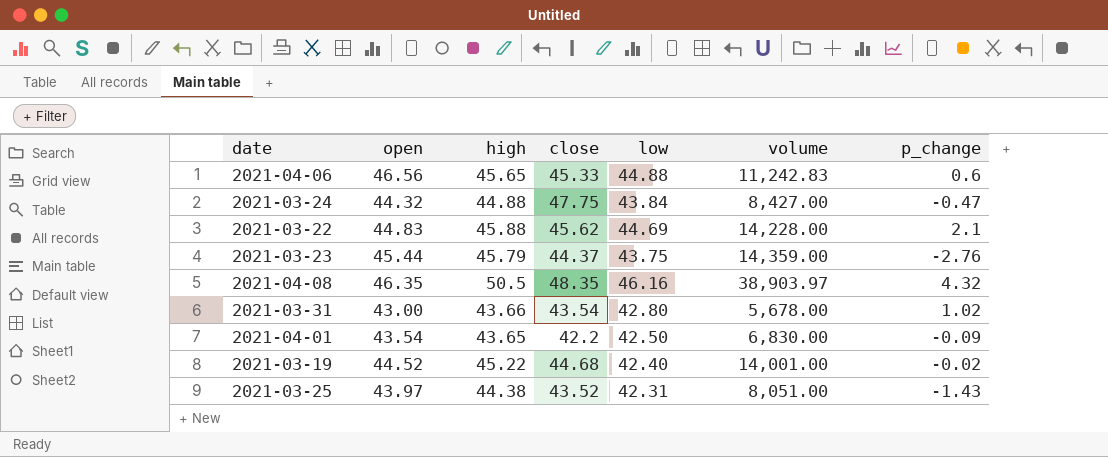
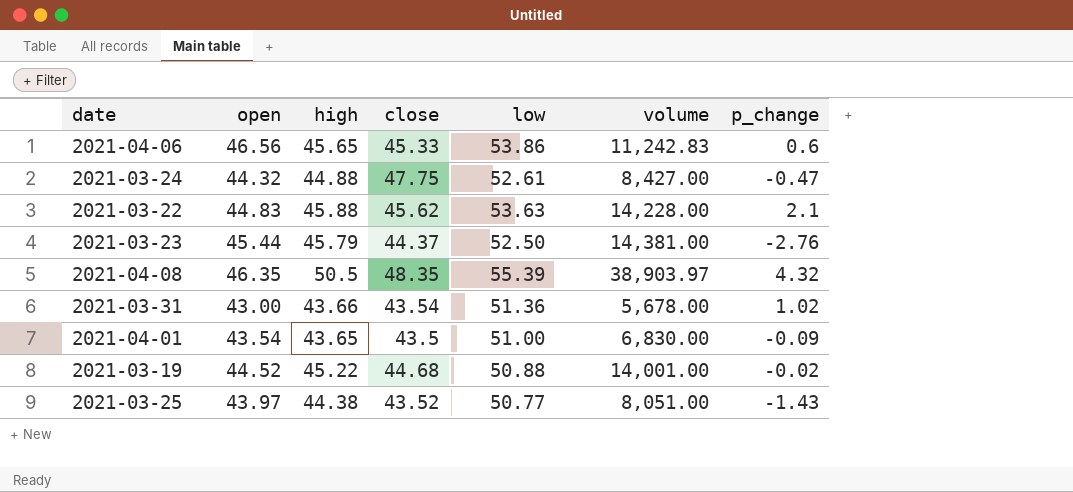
2021-04-06 | low: 44.88 -> 53.86
2021-03-24 | low: 43.84 -> 52.61
2021-03-22 | low: 44.69 -> 53.63
2021-03-23 | low: 43.75 -> 52.50
2021-03-23 | volume: 14,359.00 -> 14,381.00
2021-04-08 | low: 46.16 -> 55.39
2021-03-31 | low: 42.80 -> 51.36
2021-04-01 | close: 42.2 -> 43.5
2021-04-01 | low: 42.50 -> 51.00
2021-03-19 | low: 42.40 -> 50.88
2021-03-25 | low: 42.31 -> 50.77

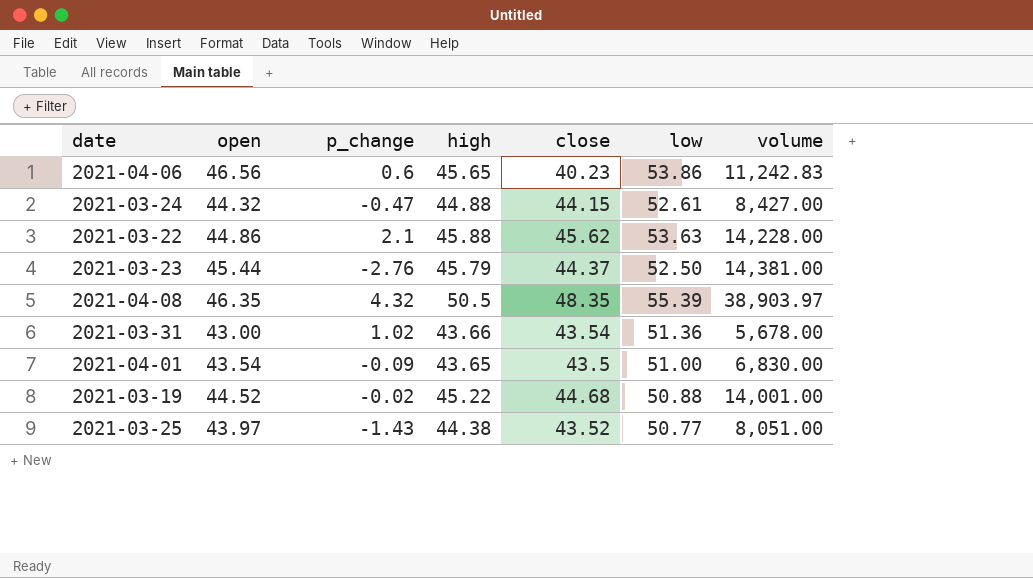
column p_change | position: 7 -> 3
2021-04-06 | close: 45.33 -> 40.23
2021-03-24 | close: 47.75 -> 44.15
2021-03-22 | open: 44.83 -> 44.86

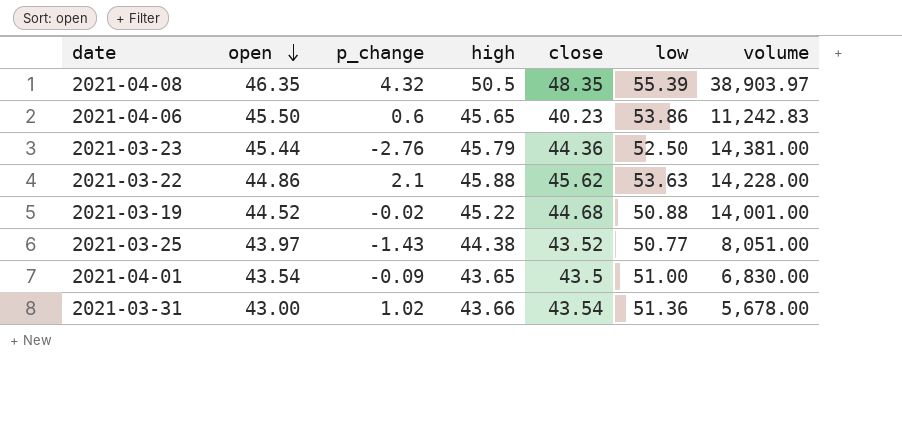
row order: none -> open descending
row 2021-03-24: 44.32 | -0.47 | 44.88 | 44.15 | 52.61 | 8,427.00 -> none
2021-04-06 | open: 46.56 -> 45.50
2021-03-23 | close: 44.37 -> 44.36

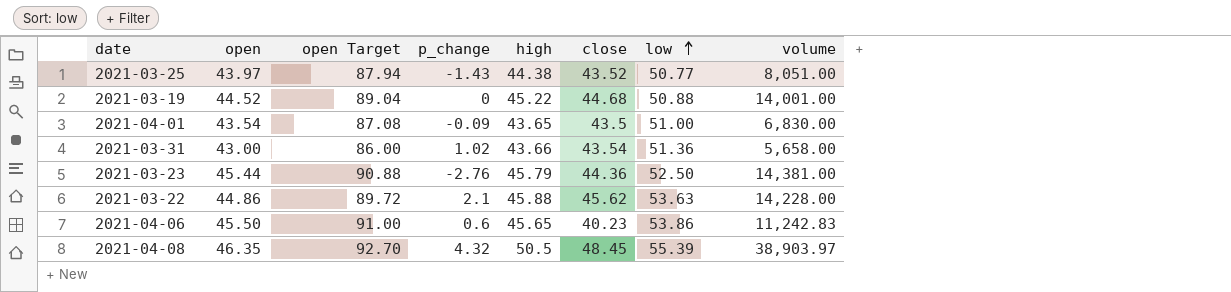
row order: open descending -> low ascending
column open Target | formula: none -> [open] * 2
2021-03-19 | p_change: -0.02 -> 0
2021-03-31 | volume: 5,678.00 -> 5,658.00
2021-04-08 | close: 48.35 -> 48.45

